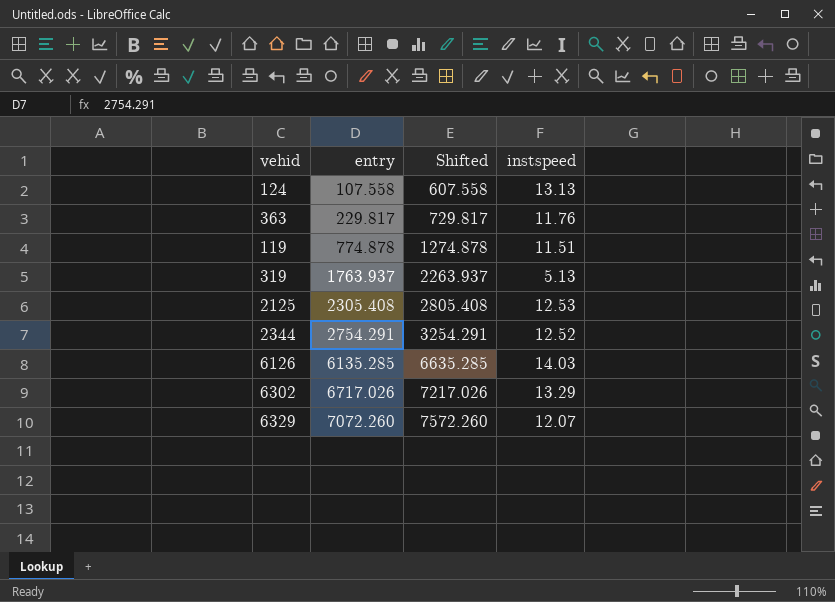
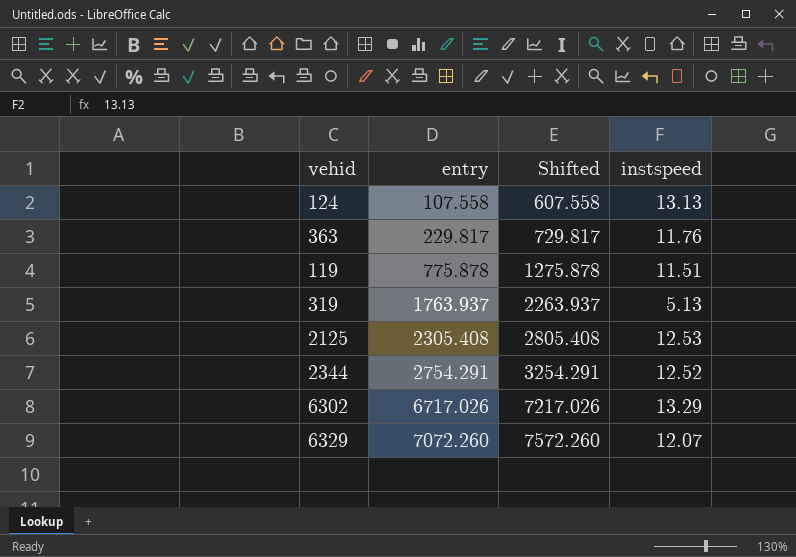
row 6126: 6135.285 | 6635.285 | 14.03 -> none
119 | entry: 774.878 -> 775.878
119 | Shifted: 1274.878 -> 1275.878

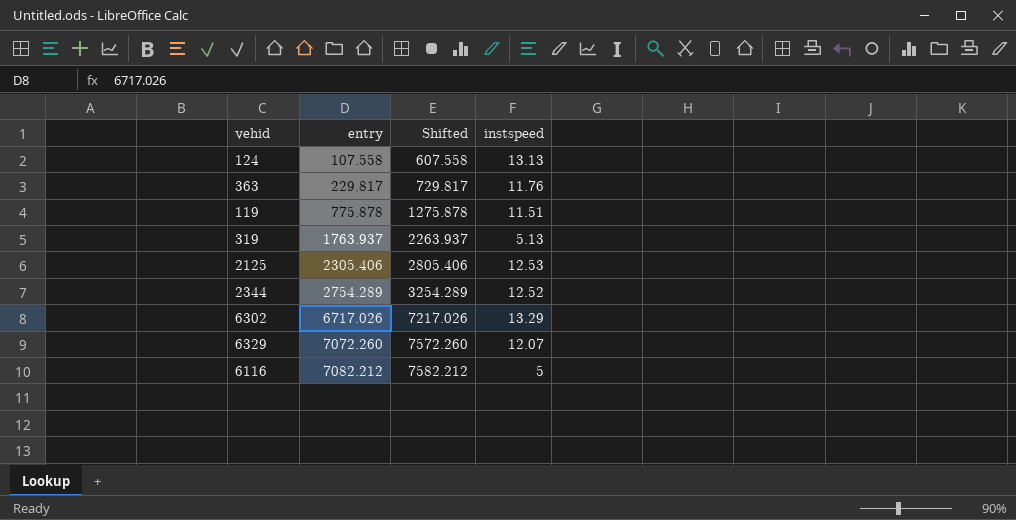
2125 | entry: 2305.408 -> 2305.406
2125 | Shifted: 2805.408 -> 2805.406
2344 | entry: 2754.291 -> 2754.289
2344 | Shifted: 3254.291 -> 3254.289
row 6116: none -> 7082.212 | 7582.212 | 5

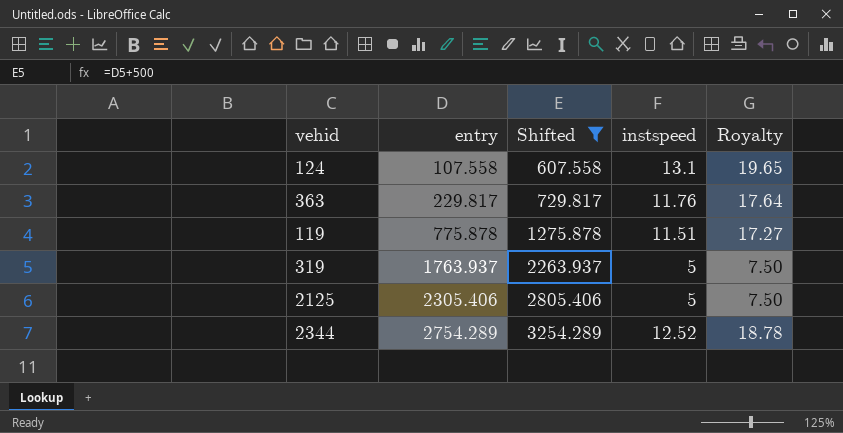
filter: none -> Shifted <= 3254.289
column Royalty | formula: none -> [instspeed] * 1.5
124 | instspeed: 13.13 -> 13.1
319 | instspeed: 5.13 -> 5
2125 | instspeed: 12.53 -> 5

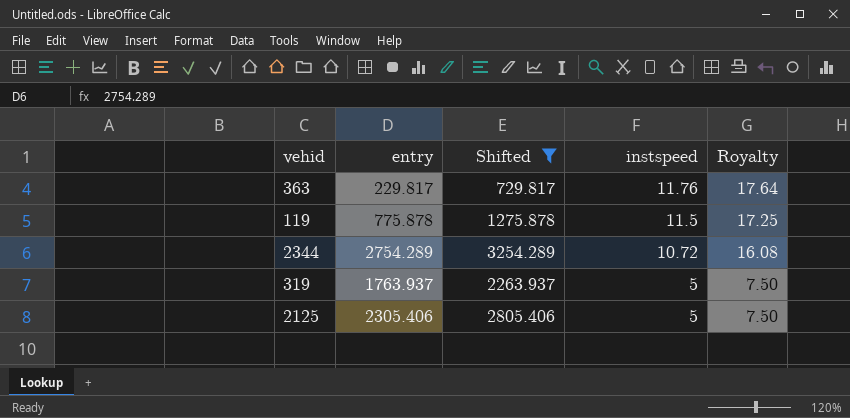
row order: entry ascending -> instspeed descending
row 124: 107.558 | 607.558 | 13.1 | 19.65 -> none
119 | instspeed: 11.51 -> 11.5
119 | Royalty: 17.27 -> 17.25
2344 | instspeed: 12.52 -> 10.72
2344 | Royalty: 18.78 -> 16.08

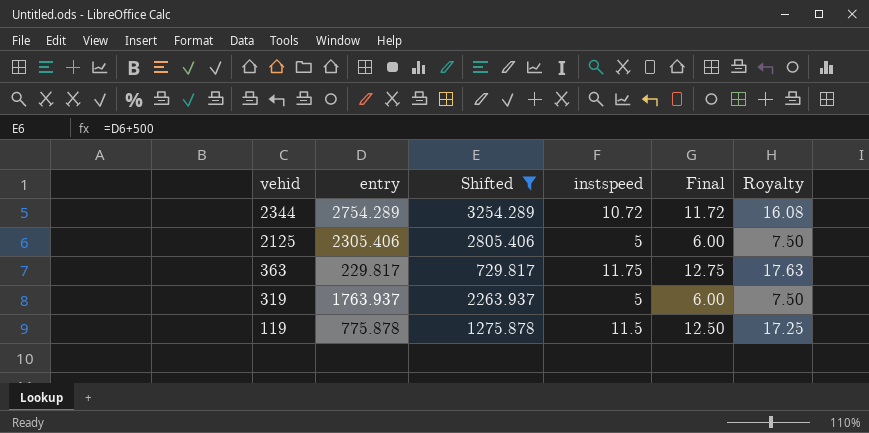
row order: instspeed descending -> vehid descending
column Final | formula: none -> [instspeed] + 1
363 | instspeed: 11.76 -> 11.75
363 | Royalty: 17.64 -> 17.63

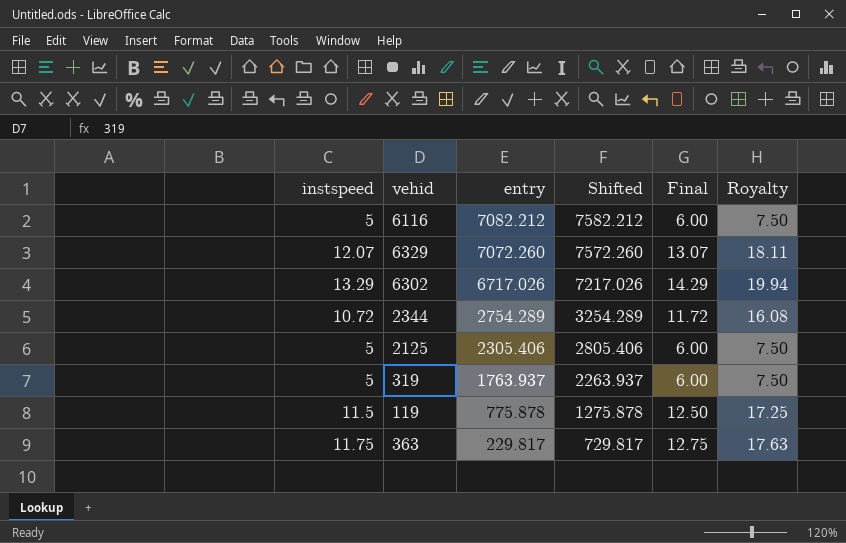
filter: Shifted <= 3254.289 -> none
row order: vehid descending -> entry descending
column instspeed | position: 4 -> 1

